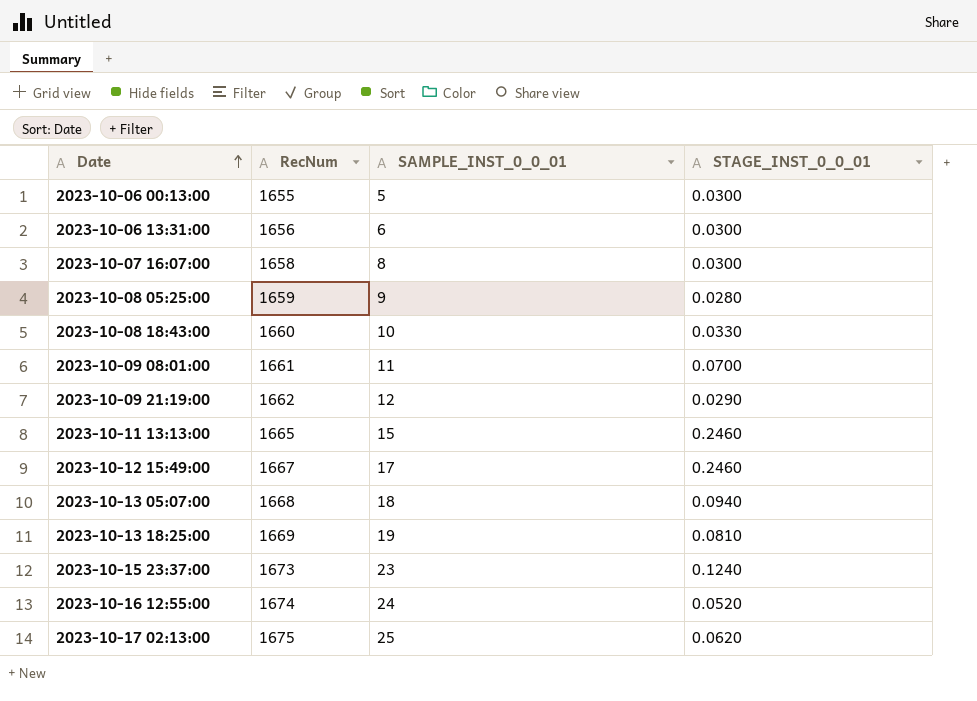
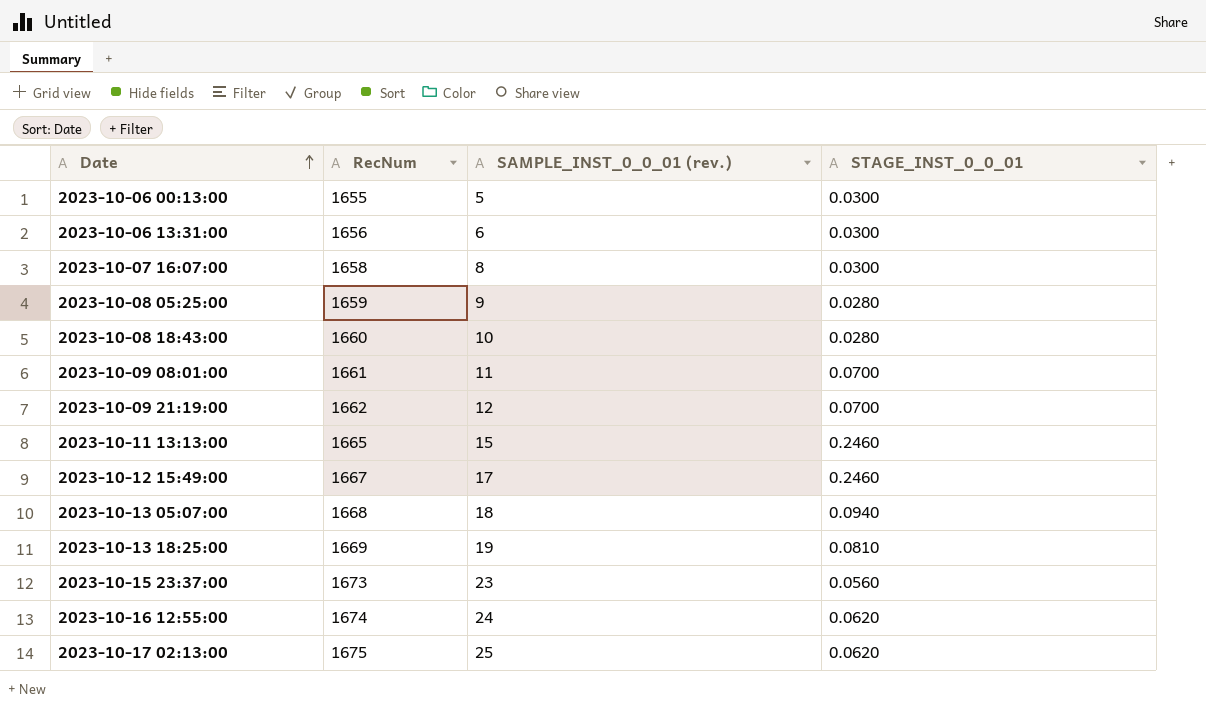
column name: SAMPLE_INST_0_0_01 -> SAMPLE_INST_0_0_01 (rev.)
2023-10-08 18:43:00 | STAGE_INST_0_0_01: 0.0330 -> 0.0280
2023-10-09 21:19:00 | STAGE_INST_0_0_01: 0.0290 -> 0.0700
2023-10-15 23:37:00 | STAGE_INST_0_0_01: 0.1240 -> 0.0560
2023-10-16 12:55:00 | STAGE_INST_0_0_01: 0.0520 -> 0.0620

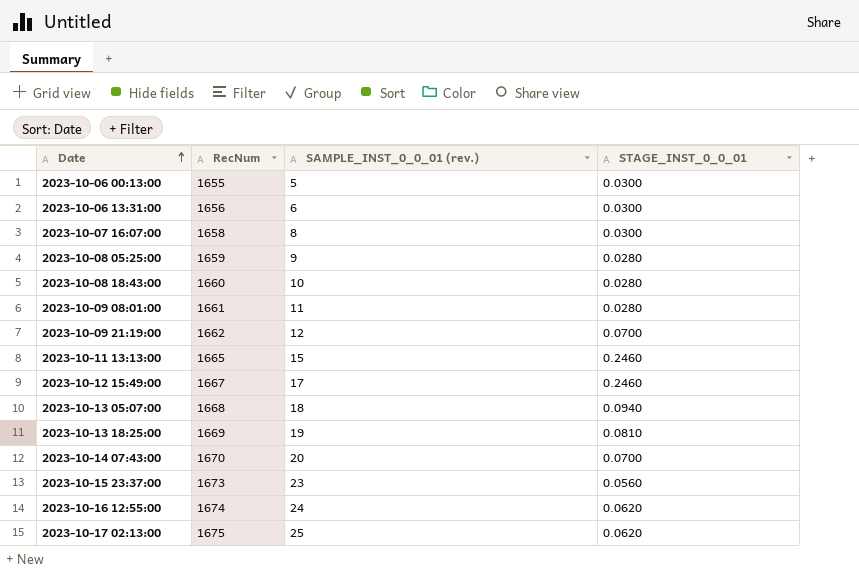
2023-10-09 08:01:00 | STAGE_INST_0_0_01: 0.0700 -> 0.0280
row 2023-10-14 07:43:00: none -> 1670 | 20 | 0.0700

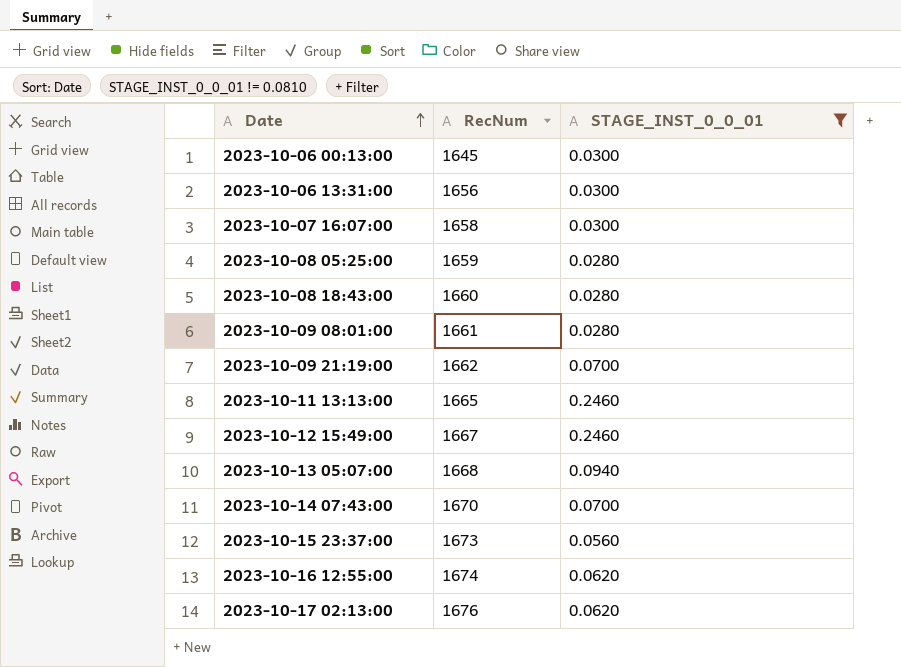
filter: none -> STAGE_INST_0_0_01 != 0.0810
column SAMPLE_INST_0_0_01 (rev.) | position: 3 -> none
2023-10-06 00:13:00 | RecNum: 1655 -> 1645
2023-10-17 02:13:00 | RecNum: 1675 -> 1676

